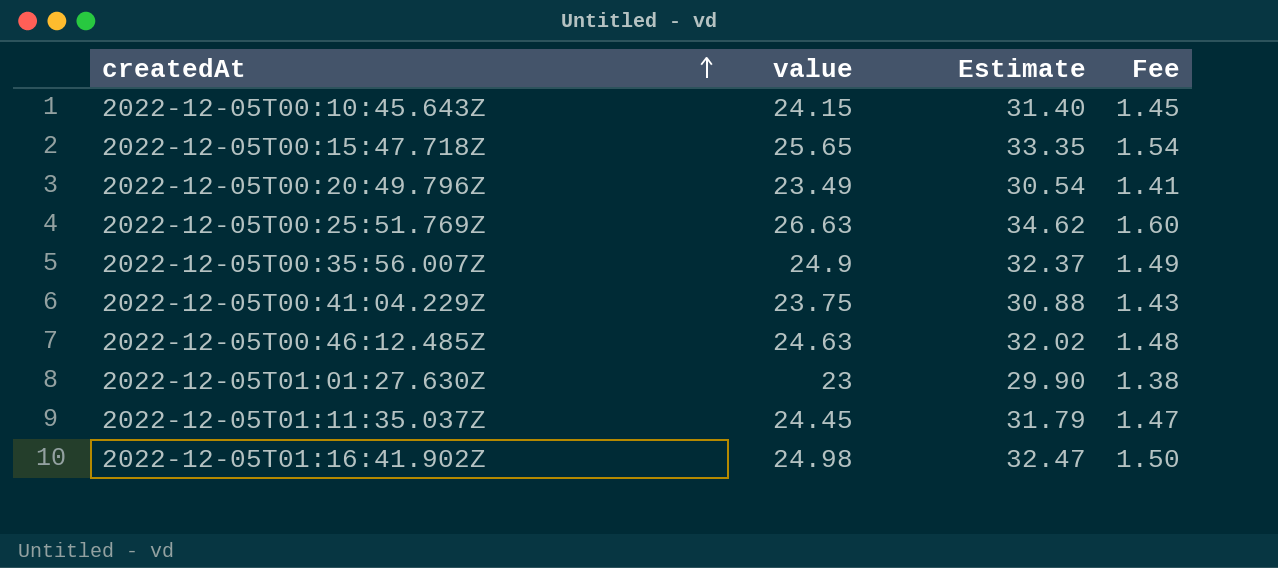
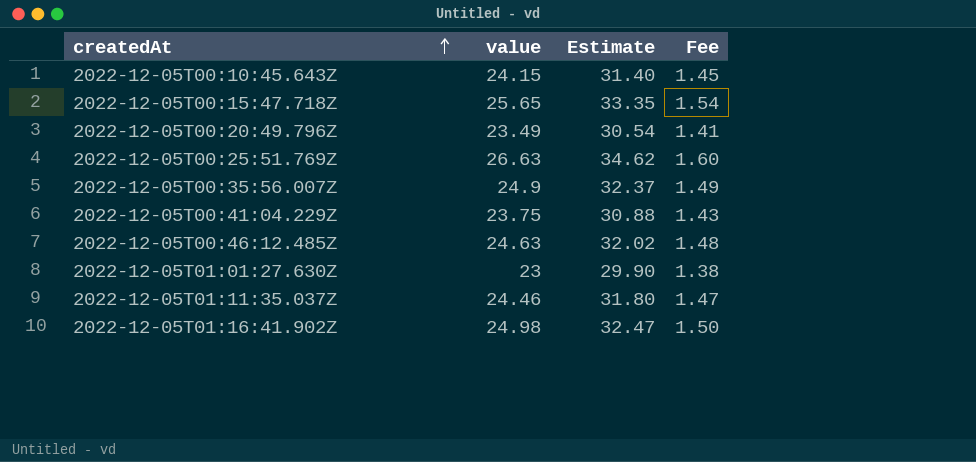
2022-12-05T01:11:35.037Z | value: 24.45 -> 24.46
2022-12-05T01:11:35.037Z | Estimate: 31.79 -> 31.80

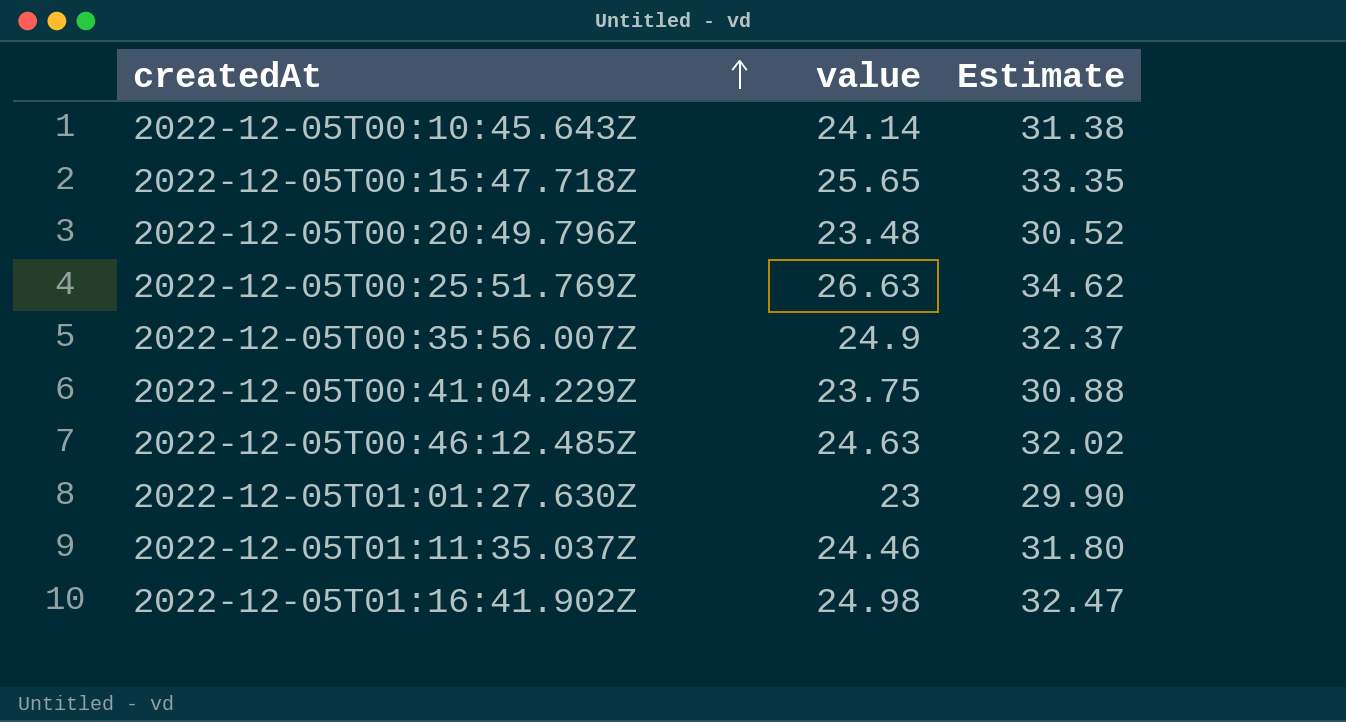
column Fee | formula: [value] * 0.06 -> none
2022-12-05T00:10:45.643Z | value: 24.15 -> 24.14
2022-12-05T00:10:45.643Z | Estimate: 31.40 -> 31.38
2022-12-05T00:20:49.796Z | value: 23.49 -> 23.48
2022-12-05T00:20:49.796Z | Estimate: 30.54 -> 30.52

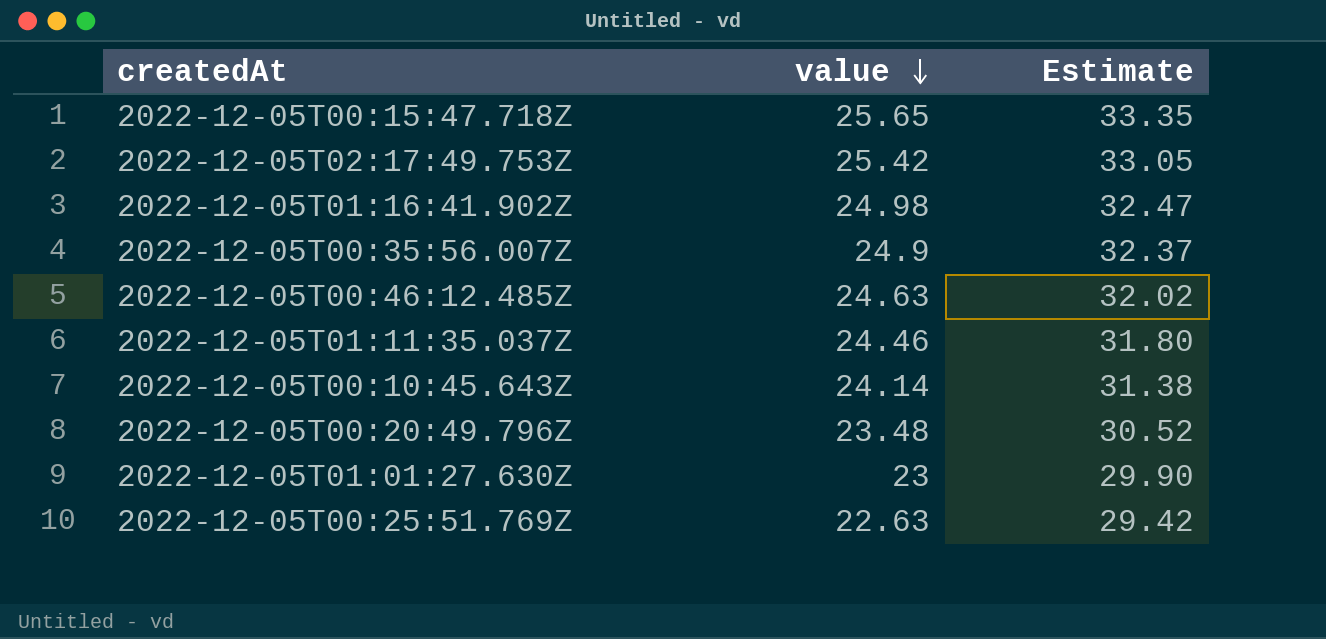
row order: createdAt ascending -> value descending
row 2022-12-05T00:41:04.229Z: 23.75 | 30.88 -> none
row 2022-12-05T02:17:49.753Z: none -> 25.42 | 33.05
2022-12-05T00:25:51.769Z | value: 26.63 -> 22.63
2022-12-05T00:25:51.769Z | Estimate: 34.62 -> 29.42

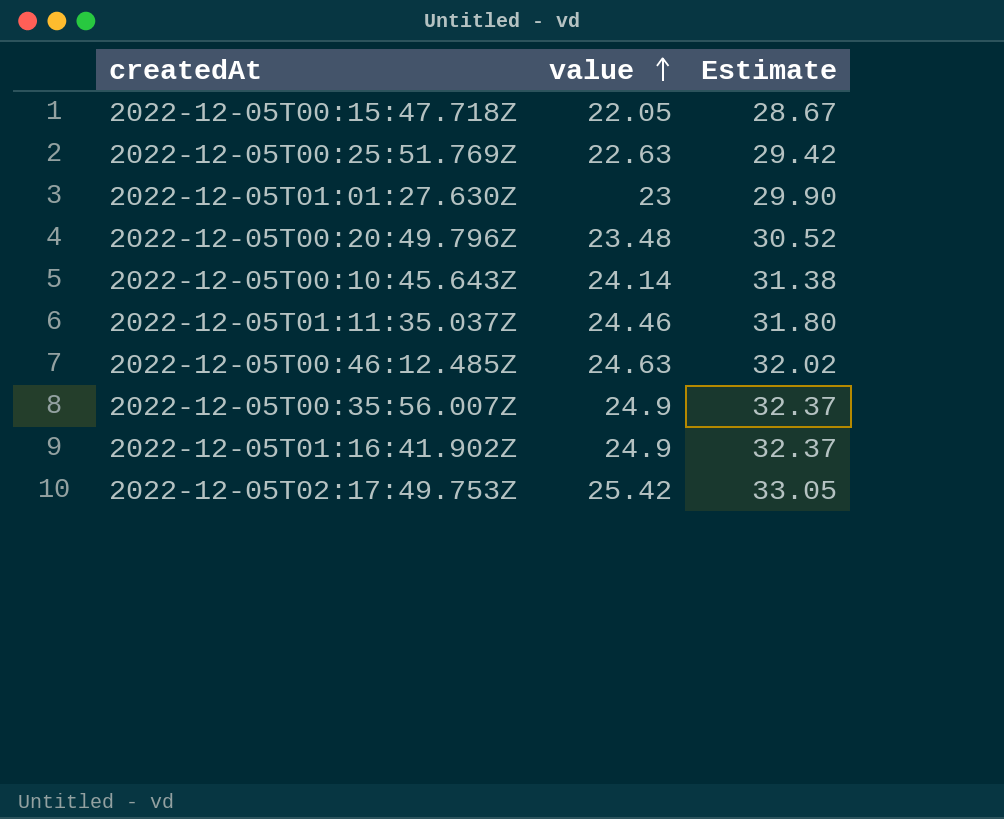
row order: value descending -> value ascending
2022-12-05T00:15:47.718Z | value: 25.65 -> 22.05
2022-12-05T00:15:47.718Z | Estimate: 33.35 -> 28.67
2022-12-05T01:16:41.902Z | value: 24.98 -> 24.9
2022-12-05T01:16:41.902Z | Estimate: 32.47 -> 32.37

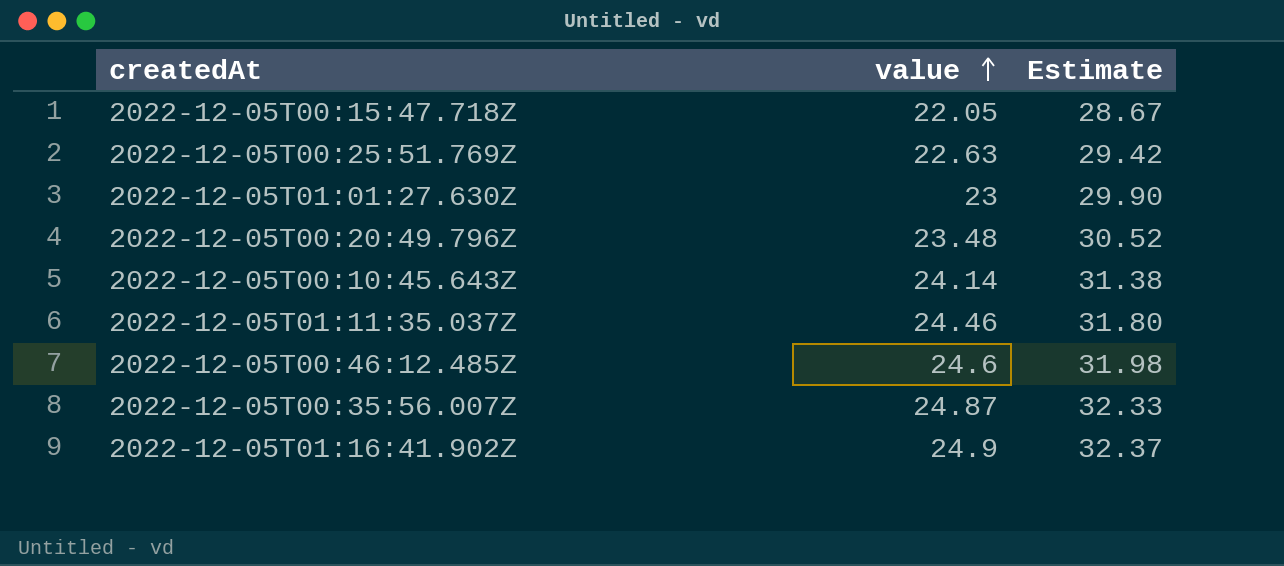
row 2022-12-05T02:17:49.753Z: 25.42 | 33.05 -> none
2022-12-05T00:46:12.485Z | value: 24.63 -> 24.6
2022-12-05T00:46:12.485Z | Estimate: 32.02 -> 31.98
2022-12-05T00:35:56.007Z | value: 24.9 -> 24.87
2022-12-05T00:35:56.007Z | Estimate: 32.37 -> 32.33

